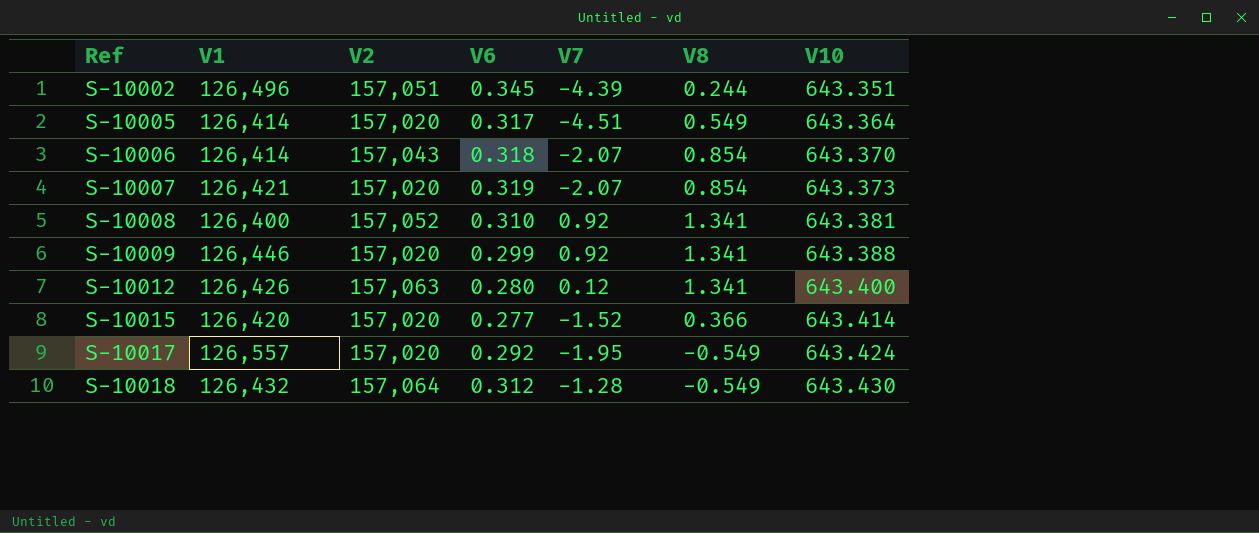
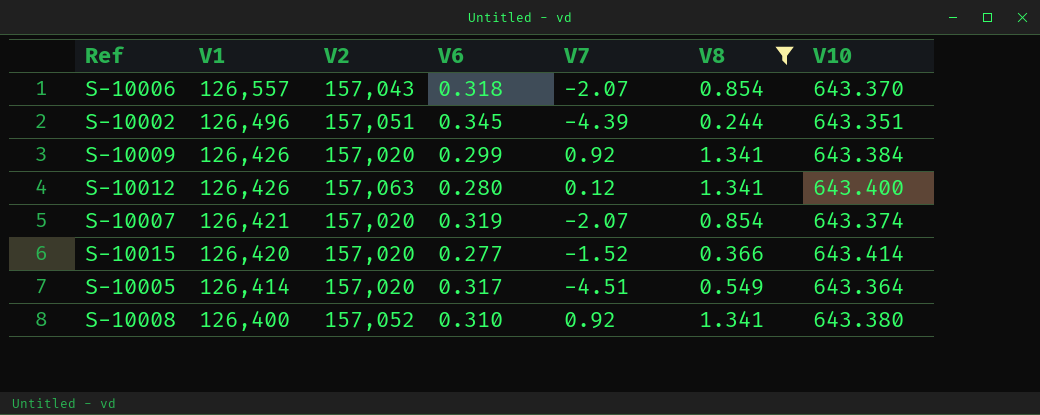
filter: none -> V8 != -0.549
row order: Ref ascending -> V1 descending
S-10006 | V1: 126,414 -> 126,557
S-10009 | V1: 126,446 -> 126,426
S-10009 | V10: 643.388 -> 643.384
S-10007 | V10: 643.373 -> 643.374
S-10008 | V10: 643.381 -> 643.380

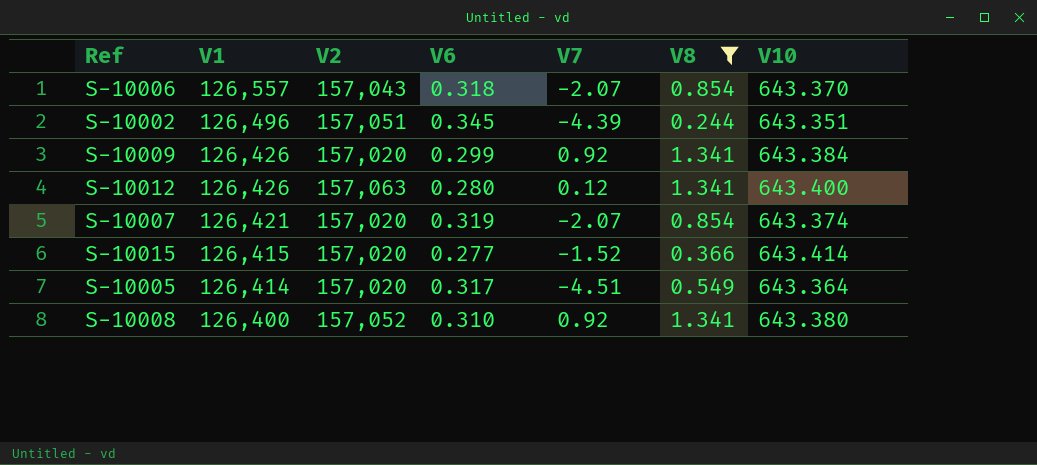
S-10015 | V1: 126,420 -> 126,415

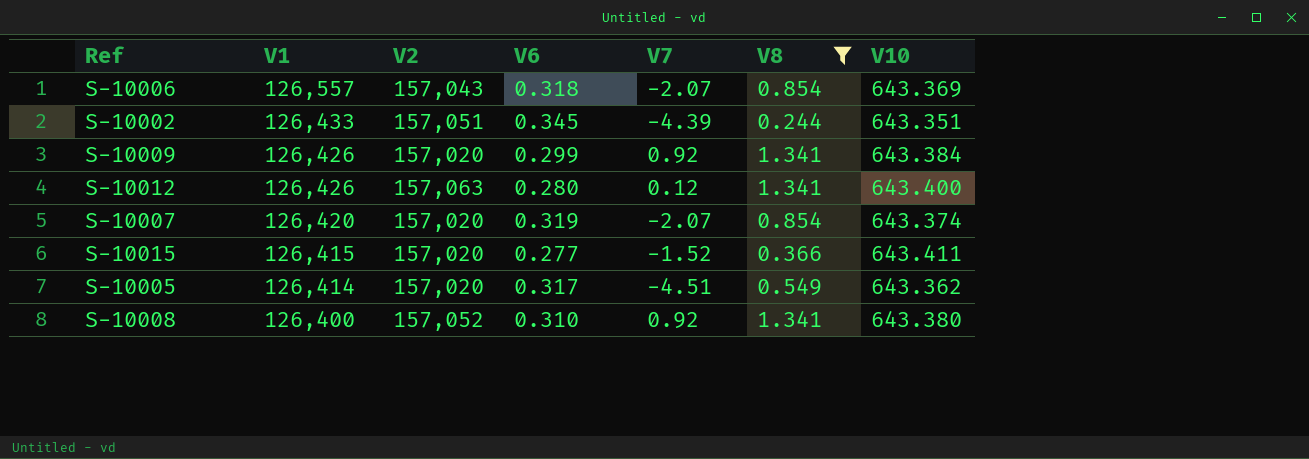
S-10006 | V10: 643.370 -> 643.369
S-10002 | V1: 126,496 -> 126,433
S-10007 | V1: 126,421 -> 126,420
S-10015 | V10: 643.414 -> 643.411
S-10005 | V10: 643.364 -> 643.362

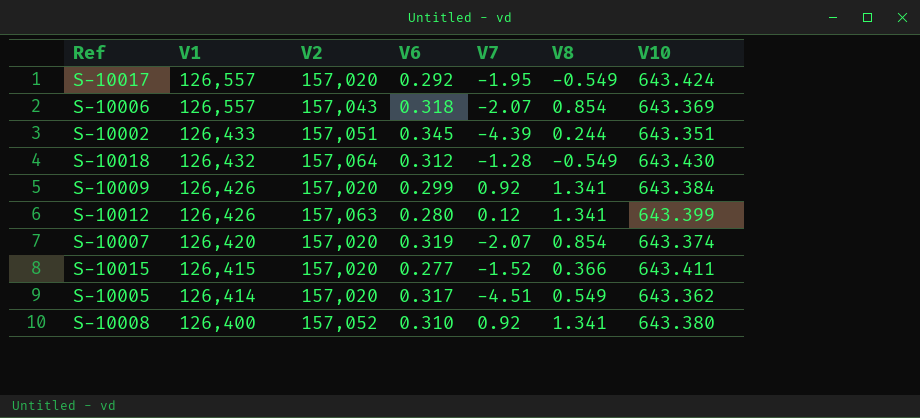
filter: V8 != -0.549 -> none
S-10012 | V10: 643.400 -> 643.399

